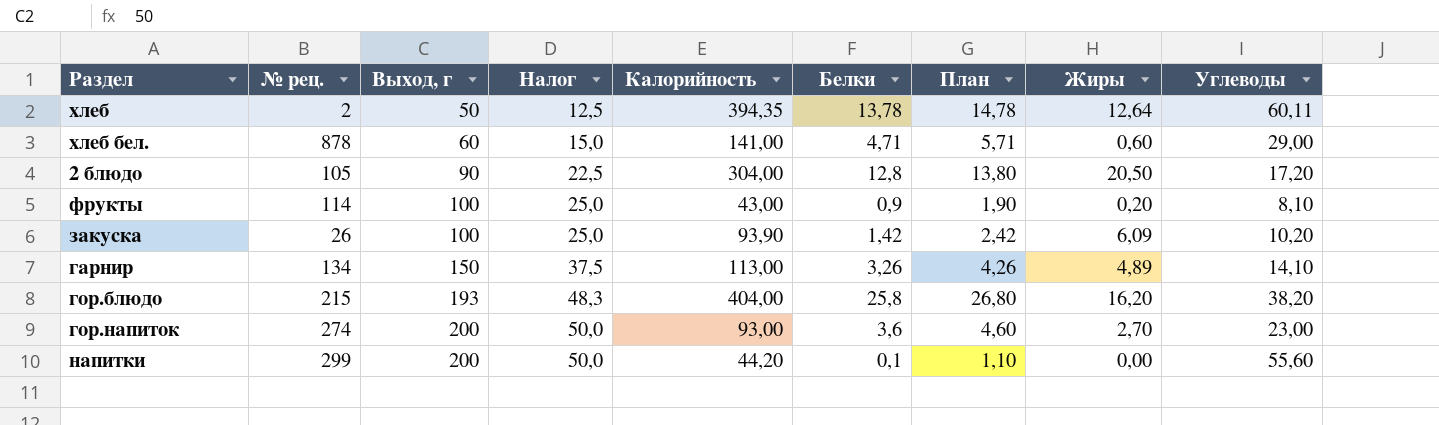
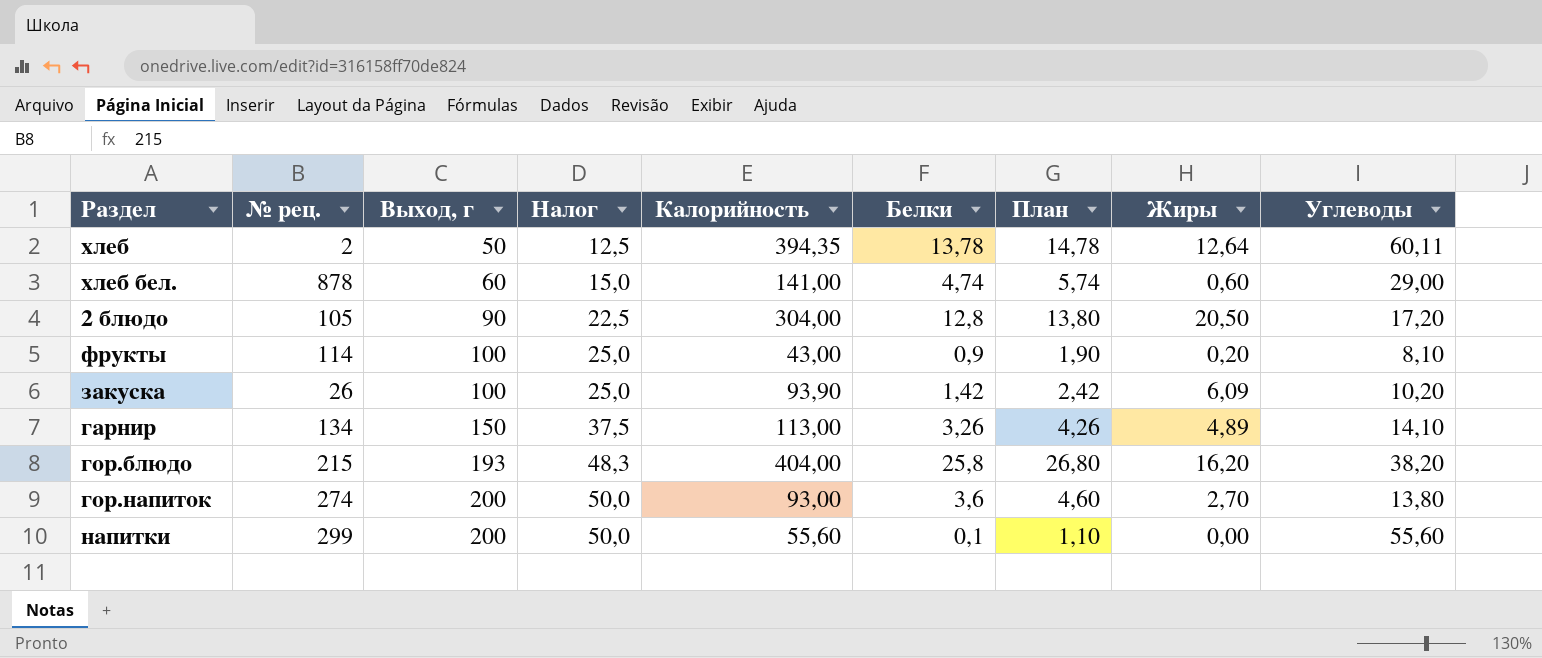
хлеб бел. | Белки: 4,71 -> 4,74
хлеб бел. | План: 5,71 -> 5,74
гор.напиток | Углеводы: 23,00 -> 13,80
напитки | Калорийность: 44,20 -> 55,60

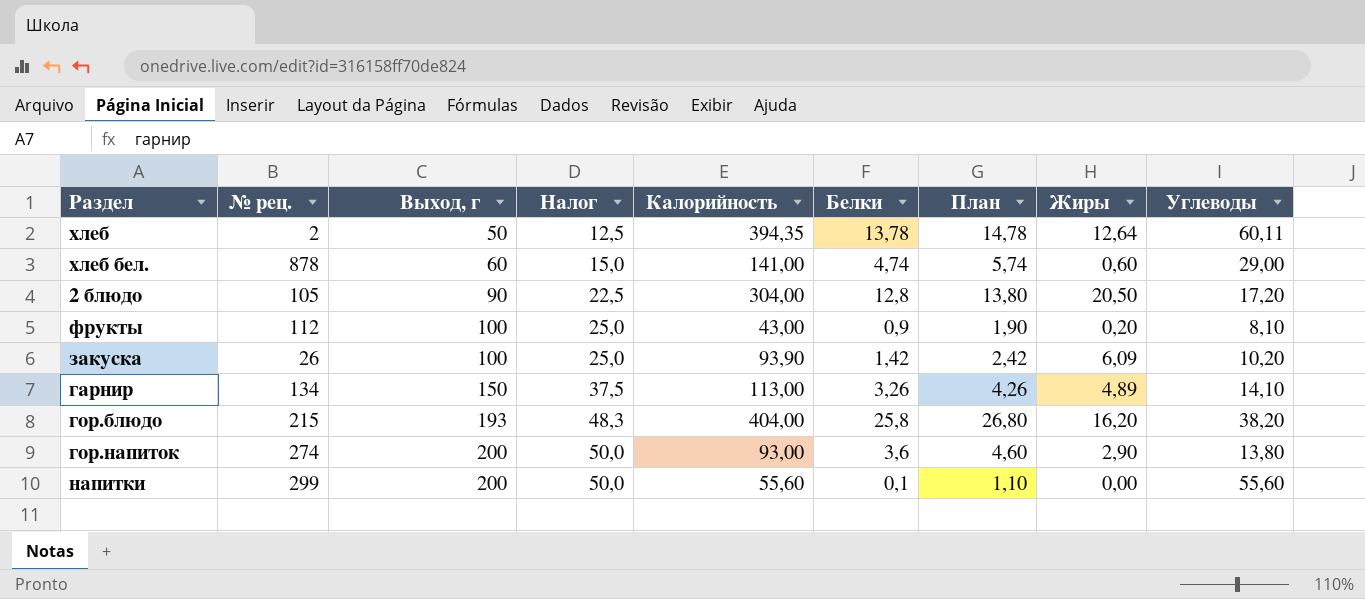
фрукты | № рец.: 114 -> 112
гор.напиток | Жиры: 2,70 -> 2,90

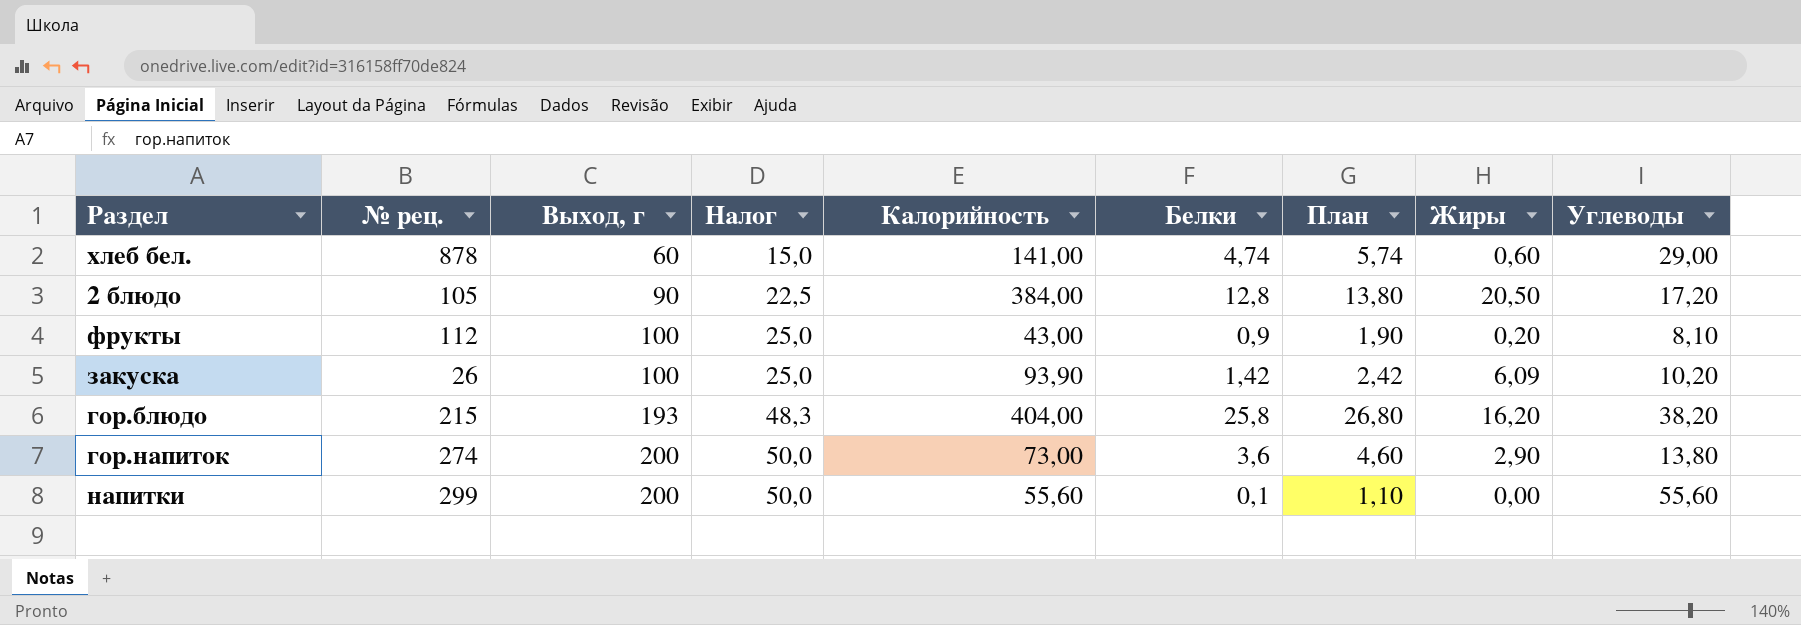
row хлеб: 2 | 50 | 12,5 | 394,35 | 13,78 | 14,78 | 12,64 | 60,11 -> none
row гарнир: 134 | 150 | 37,5 | 113,00 | 3,26 | 4,26 | 4,89 | 14,10 -> none
2 блюдо | Калорийность: 304,00 -> 384,00
гор.напиток | Калорийность: 93,00 -> 73,00

